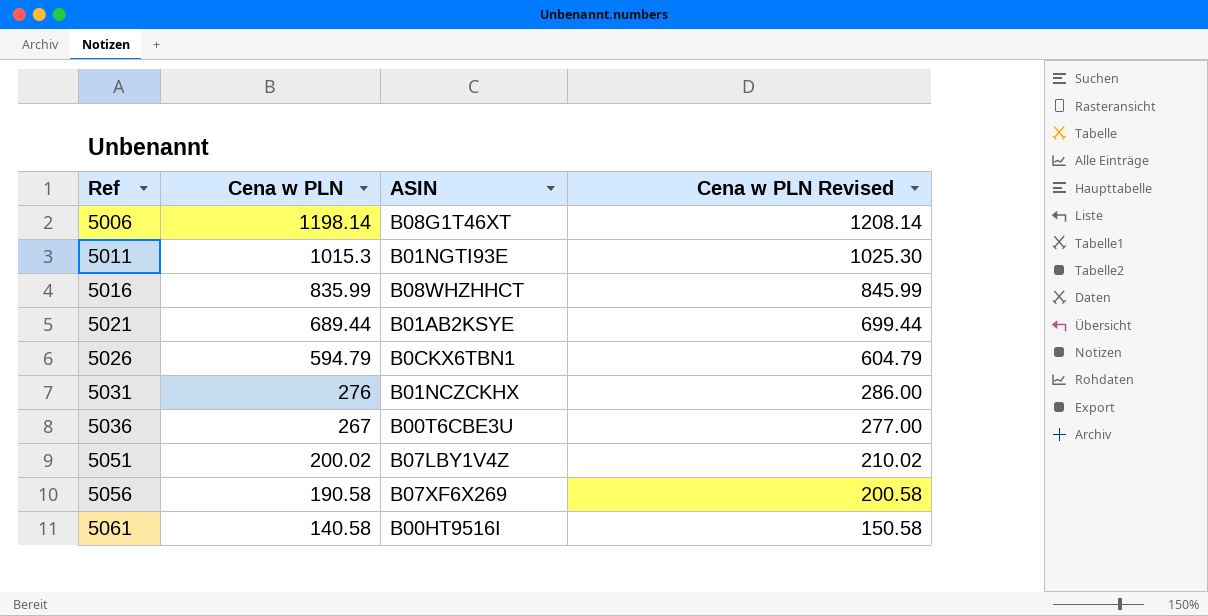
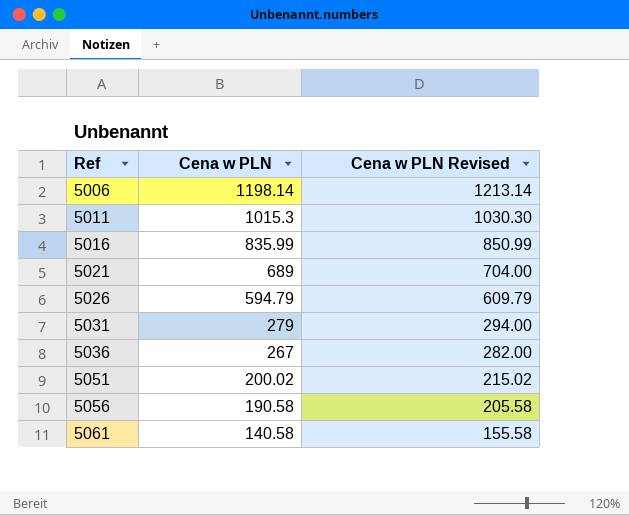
column ASIN | position: 3 -> none
column Cena w PLN Revised | formula: [Cena w PLN] + 10 -> [Cena w PLN] + 15
5021 | Cena w PLN: 689.44 -> 689
5031 | Cena w PLN: 276 -> 279

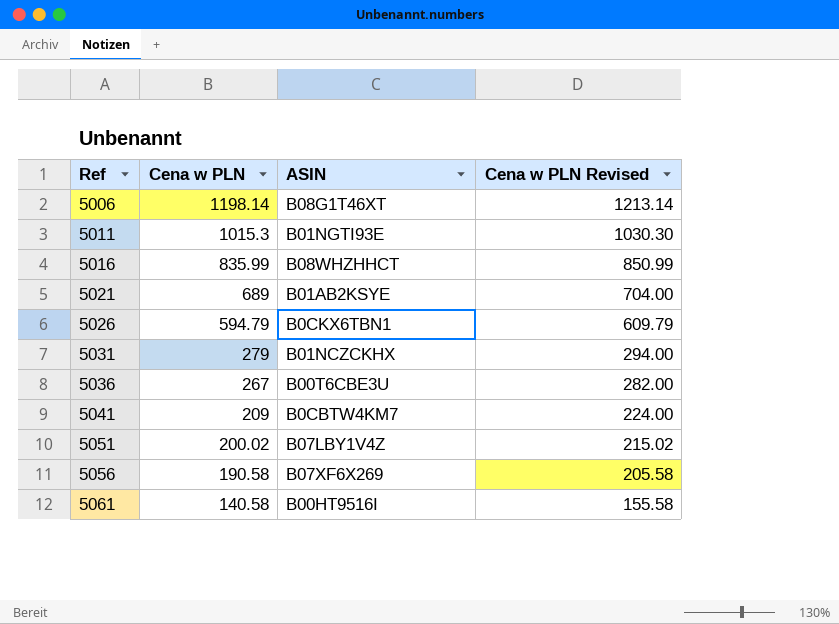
column ASIN | position: none -> 3
row 5041: none -> 209 | B0CBTW4KM7 | 224.00

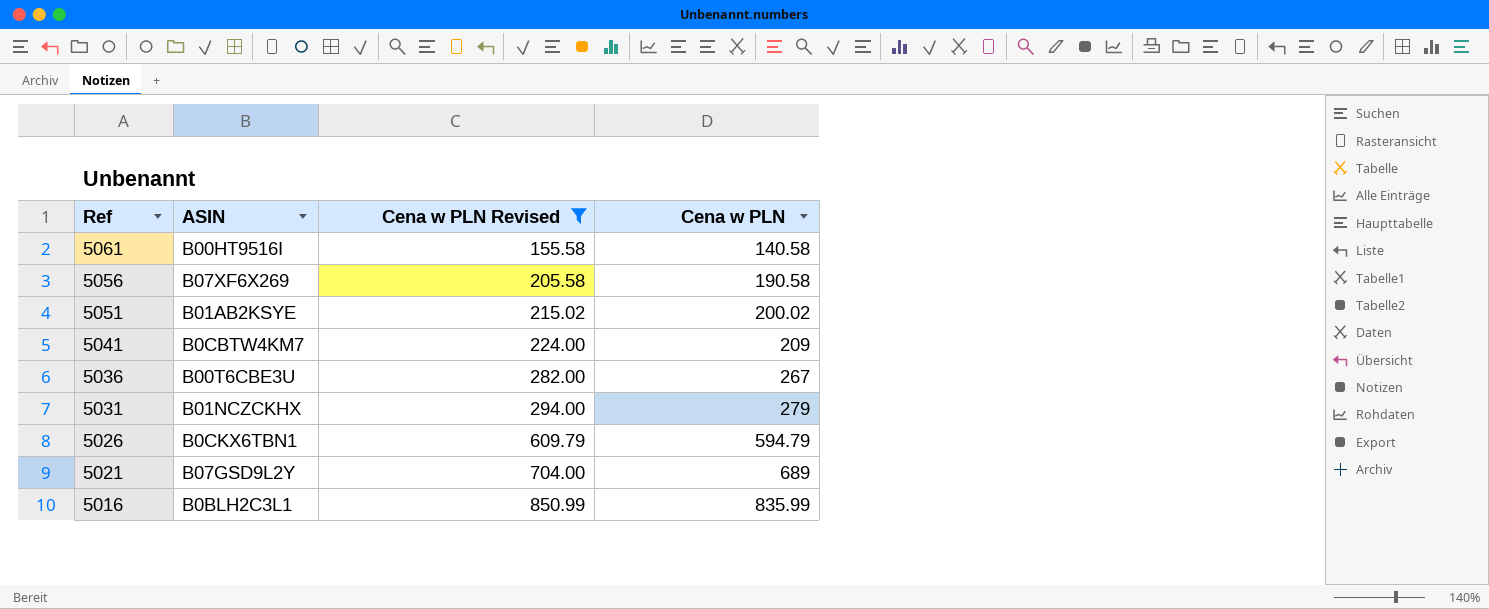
filter: none -> Cena w PLN Revised <= 850.99
row order: Ref ascending -> Ref descending
column Cena w PLN | position: 2 -> 4
5051 | ASIN: B07LBY1V4Z -> B01AB2KSYE
5021 | ASIN: B01AB2KSYE -> B07GSD9L2Y
5016 | ASIN: B08WHZHHCT -> B0BLH2C3L1

